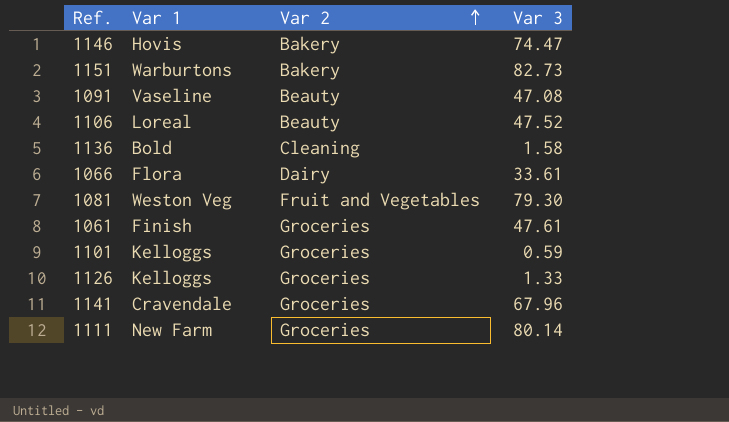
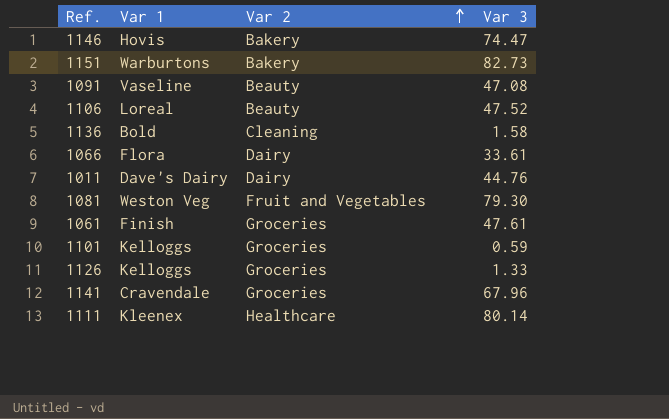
row 1011: none -> Dave's Dairy | Dairy | 44.76
1111 | Var 1: New Farm -> Kleenex
1111 | Var 2: Groceries -> Healthcare

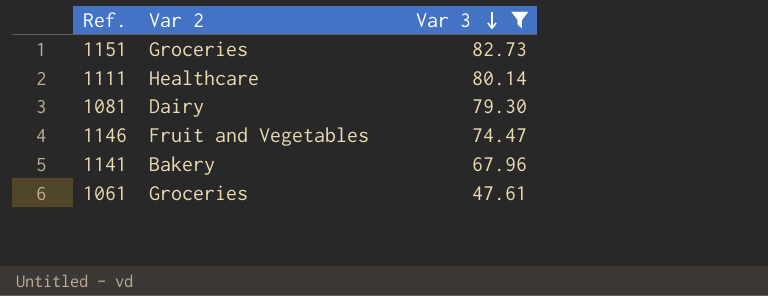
filter: none -> Var 3 >= 47.61
row order: Var 2 ascending -> Var 3 descending
column Var 1 | position: 2 -> none
1151 | Var 2: Bakery -> Groceries
1081 | Var 2: Fruit and Vegetables -> Dairy
1146 | Var 2: Bakery -> Fruit and Vegetables
1141 | Var 2: Groceries -> Bakery

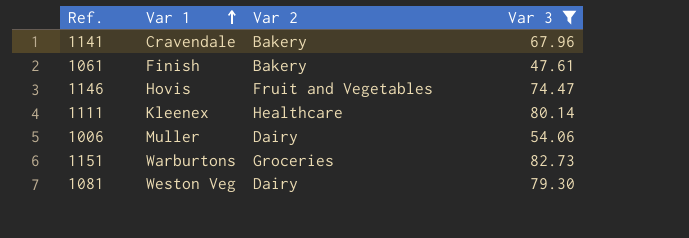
row order: Var 3 descending -> Var 1 ascending
column Var 1 | position: none -> 2
1061 | Var 2: Groceries -> Bakery
row 1006: none -> Muller | Dairy | 54.06

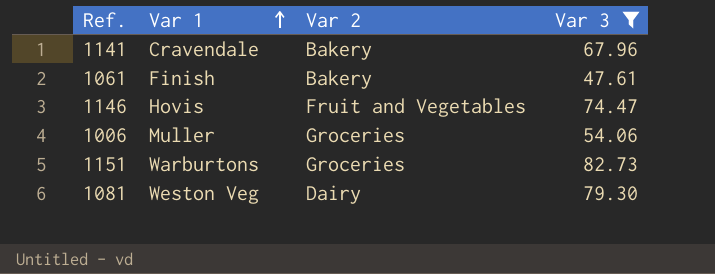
row 1111: Kleenex | Healthcare | 80.14 -> none
1006 | Var 2: Dairy -> Groceries

